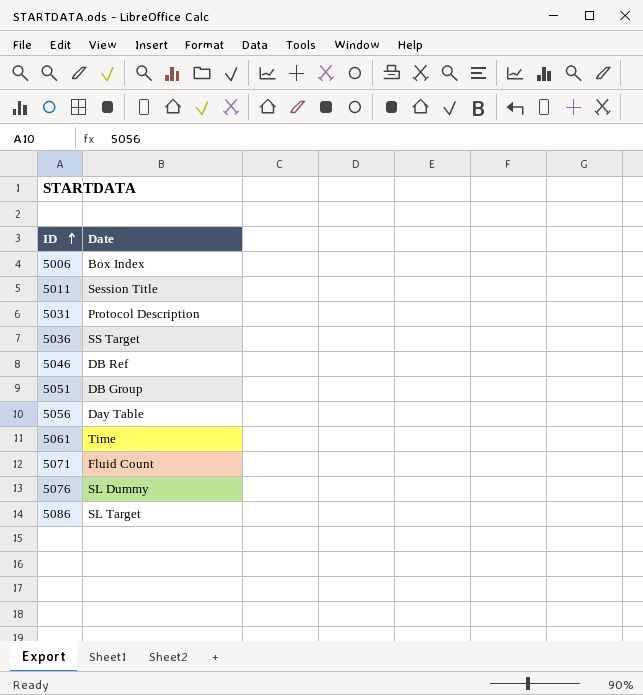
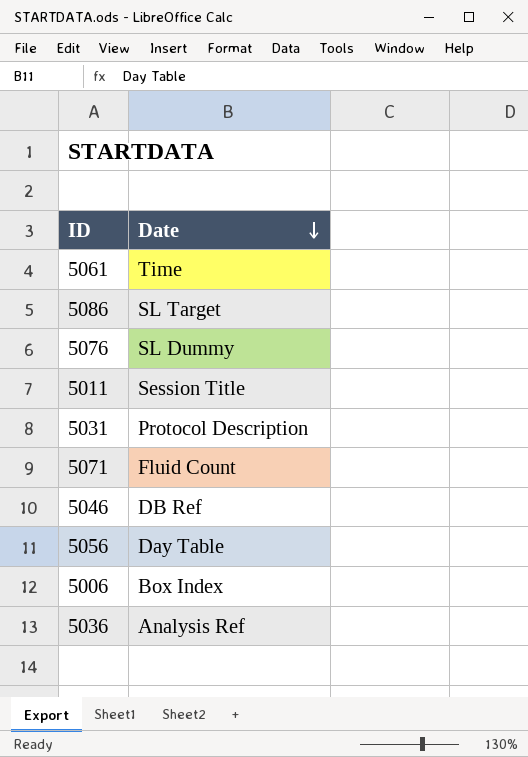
row order: ID ascending -> Date descending
row 5051: DB Group -> none
5036 | Date: SS Target -> Analysis Ref

